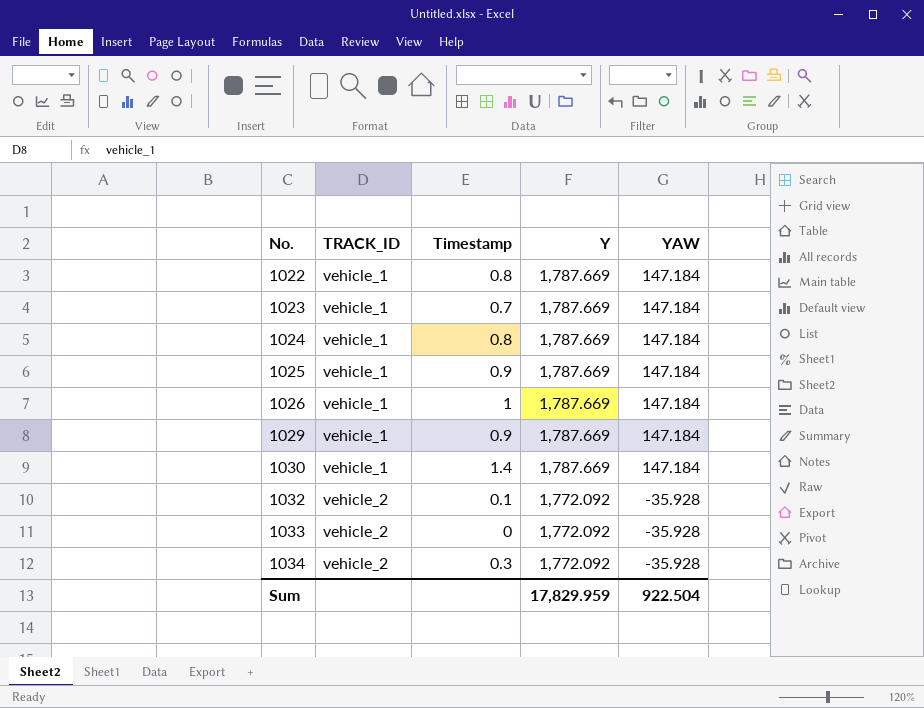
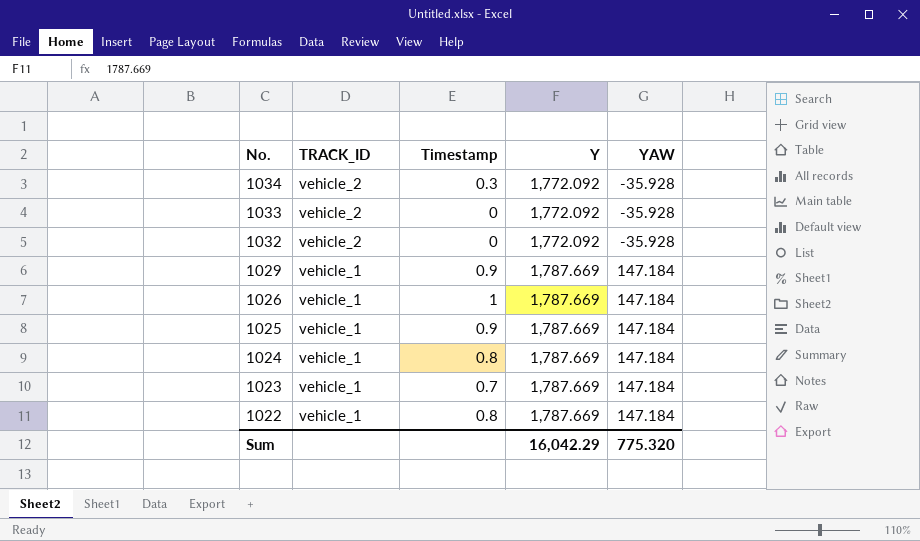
row order: No. ascending -> No. descending
row 1030: vehicle_1 | 1.4 | 1,787.669 | 147.184 -> none
1032 | Timestamp: 0.1 -> 0
Sum | Y: 17,829.959 -> 16,042.29
Sum | YAW: 922.504 -> 775.320

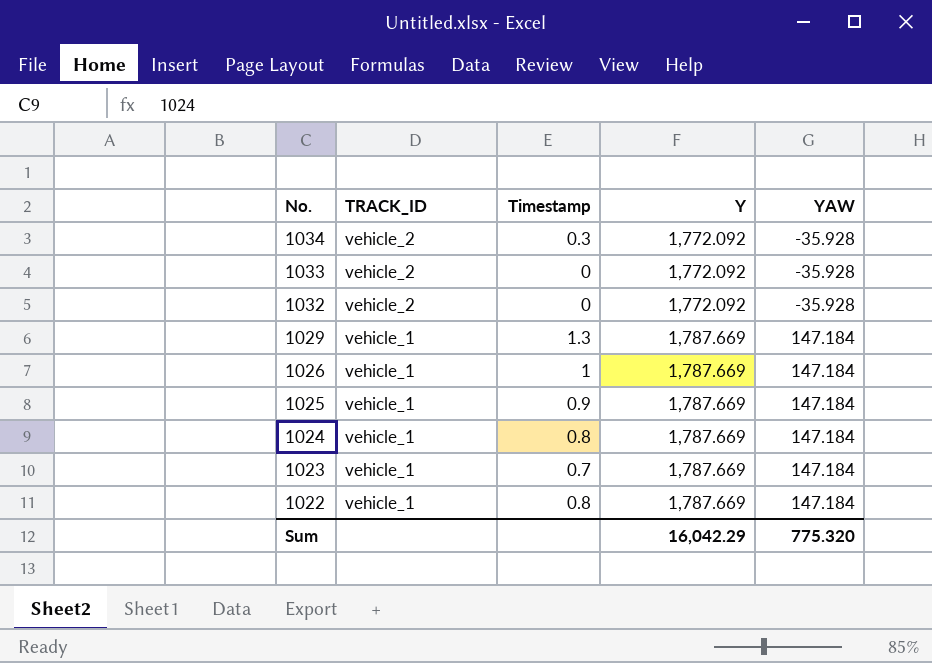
1029 | Timestamp: 0.9 -> 1.3

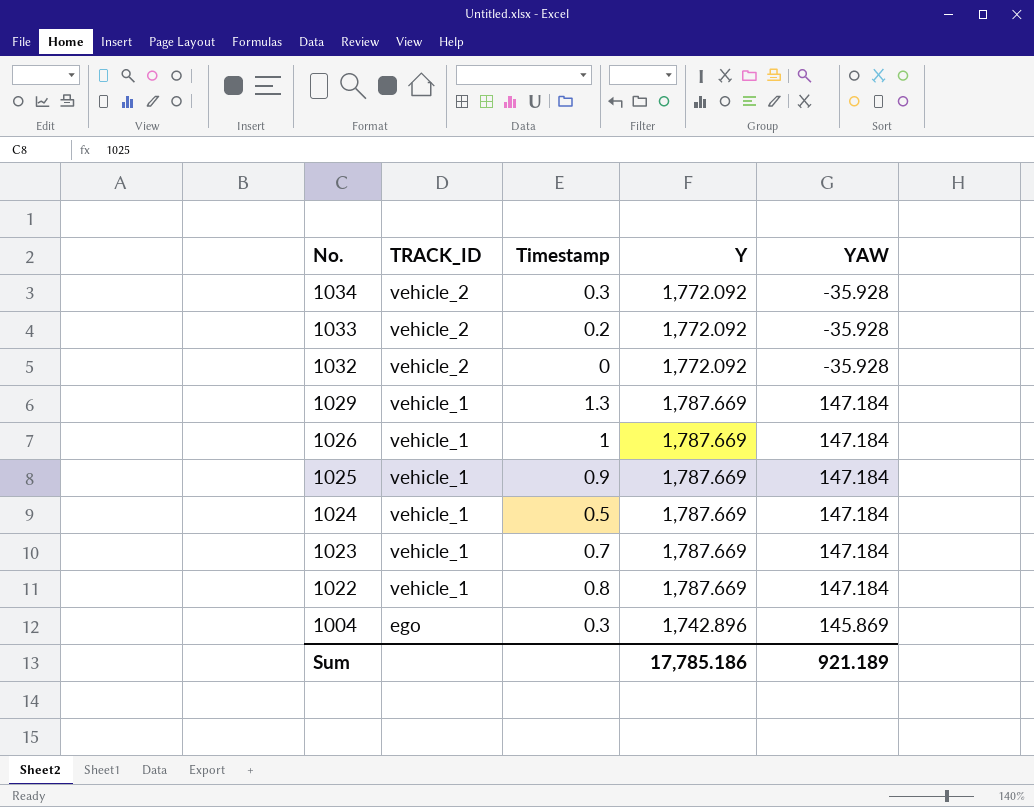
1033 | Timestamp: 0 -> 0.2
1024 | Timestamp: 0.8 -> 0.5
row 1004: none -> ego | 0.3 | 1,742.896 | 145.869
Sum | Y: 16,042.29 -> 17,785.186
Sum | YAW: 775.320 -> 921.189

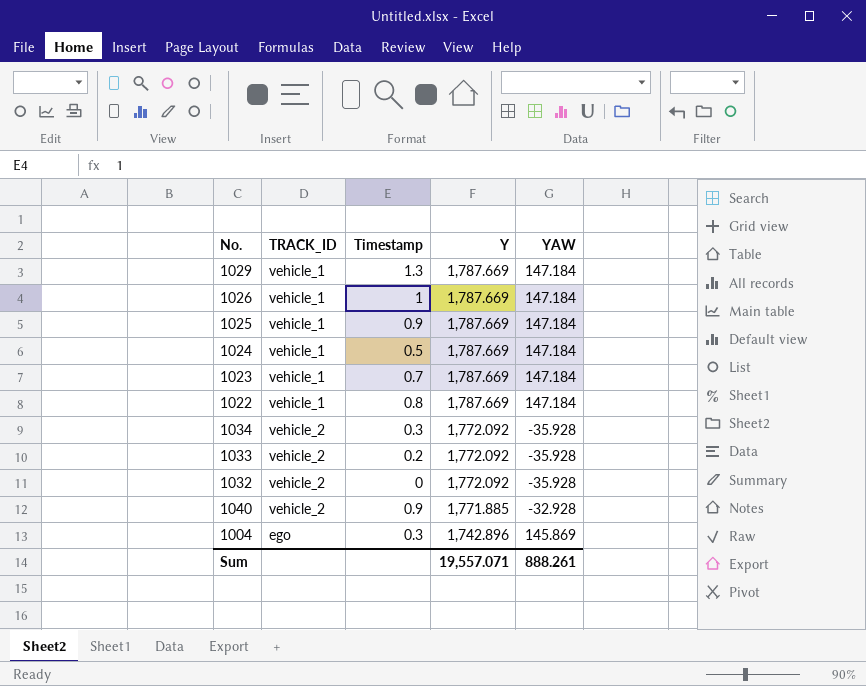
row order: No. descending -> Y descending
row 1040: none -> vehicle_2 | 0.9 | 1,771.885 | -32.928
Sum | Y: 17,785.186 -> 19,557.071
Sum | YAW: 921.189 -> 888.261

